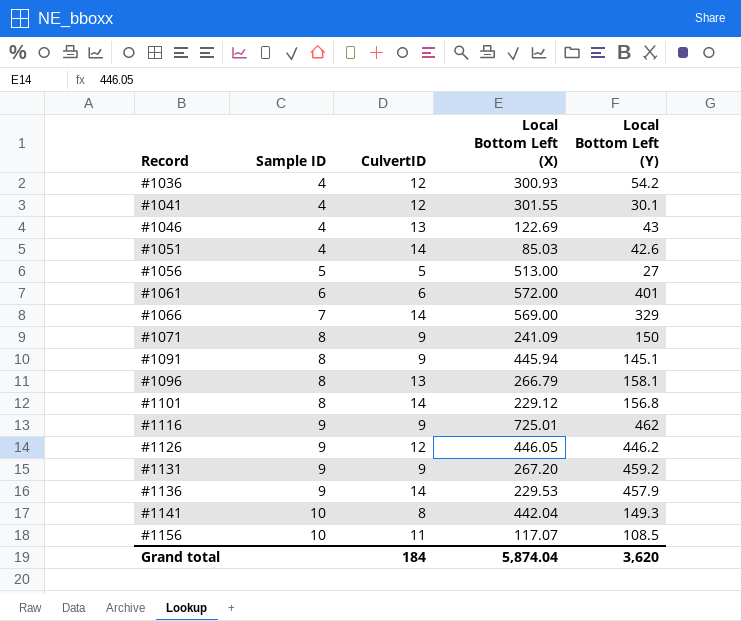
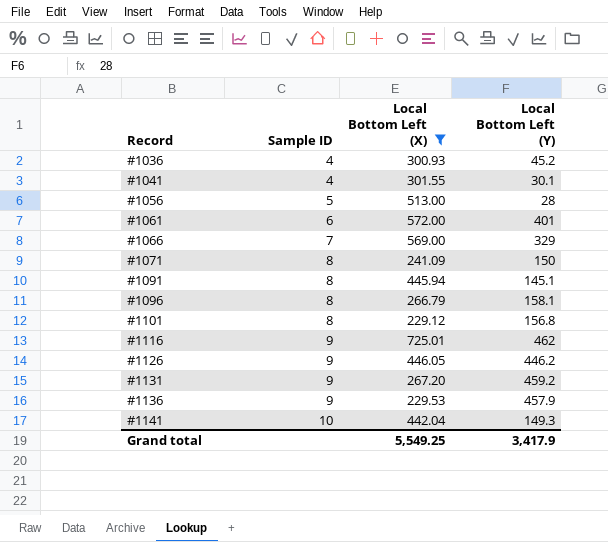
filter: none -> Local Bottom Left (X) >= 229.12
column CulvertID | position: 3 -> none
#1036 | Local Bottom Left (Y): 54.2 -> 45.2
#1056 | Local Bottom Left (Y): 27 -> 28
Grand total | Local Bottom Left (X): 5,874.04 -> 5,549.25
Grand total | Local Bottom Left (Y): 3,620 -> 3,417.9

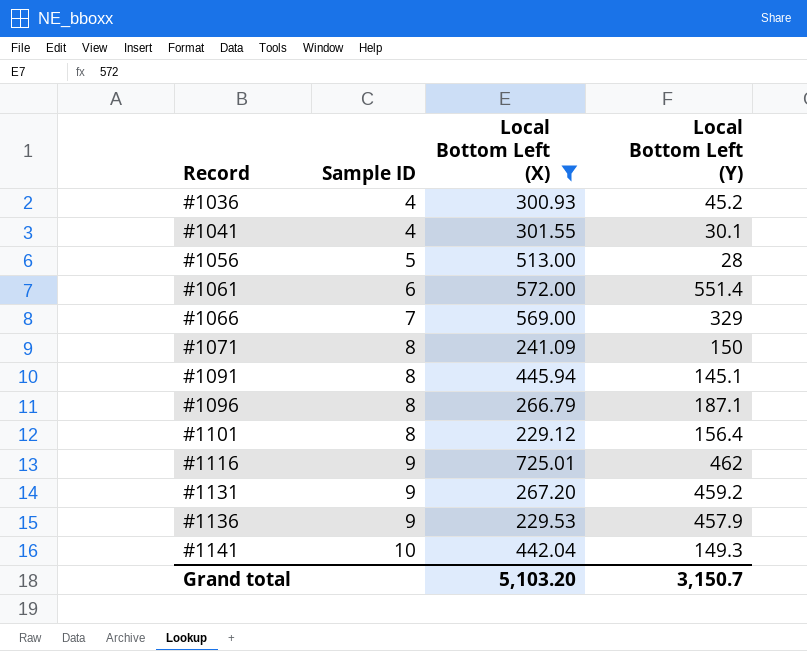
row #1126: 9 | 446.05 | 446.2 -> none
#1061 | Local Bottom Left (Y): 401 -> 551.4
#1096 | Local Bottom Left (Y): 158.1 -> 187.1
#1101 | Local Bottom Left (Y): 156.8 -> 156.4
Grand total | Local Bottom Left (X): 5,549.25 -> 5,103.20
Grand total | Local Bottom Left (Y): 3,417.9 -> 3,150.7

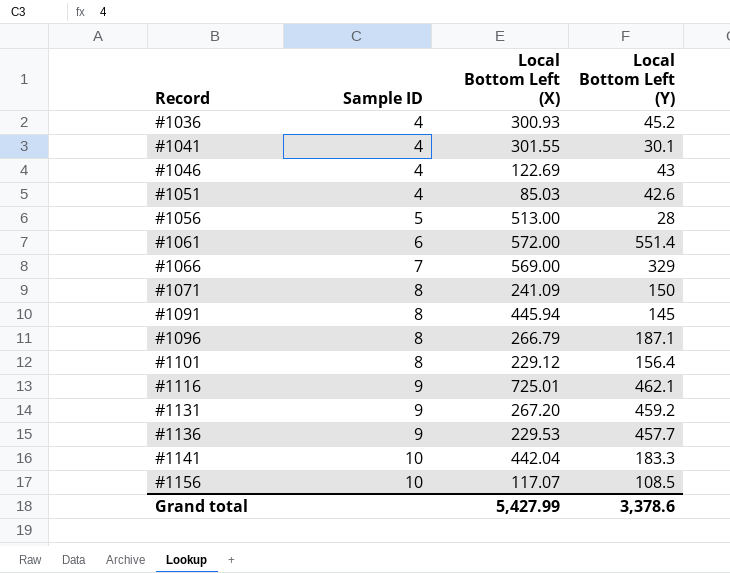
filter: Local Bottom Left (X) >= 229.12 -> none
#1091 | Local Bottom Left (Y): 145.1 -> 145
#1116 | Local Bottom Left (Y): 462 -> 462.1
#1136 | Local Bottom Left (Y): 457.9 -> 457.7
#1141 | Local Bottom Left (Y): 149.3 -> 183.3
Grand total | Local Bottom Left (X): 5,103.20 -> 5,427.99
Grand total | Local Bottom Left (Y): 3,150.7 -> 3,378.6

